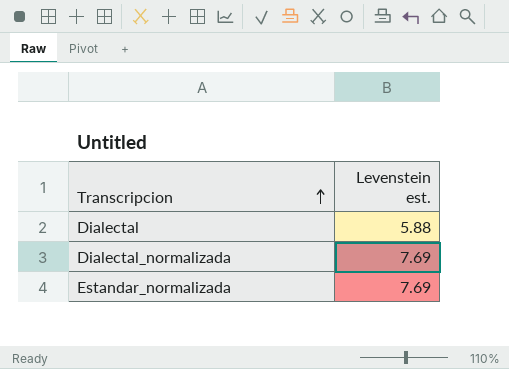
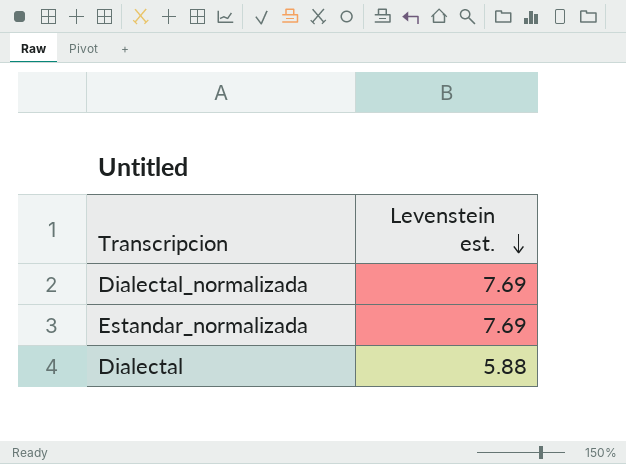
row order: Transcripcion ascending -> Levenstein est. descending

